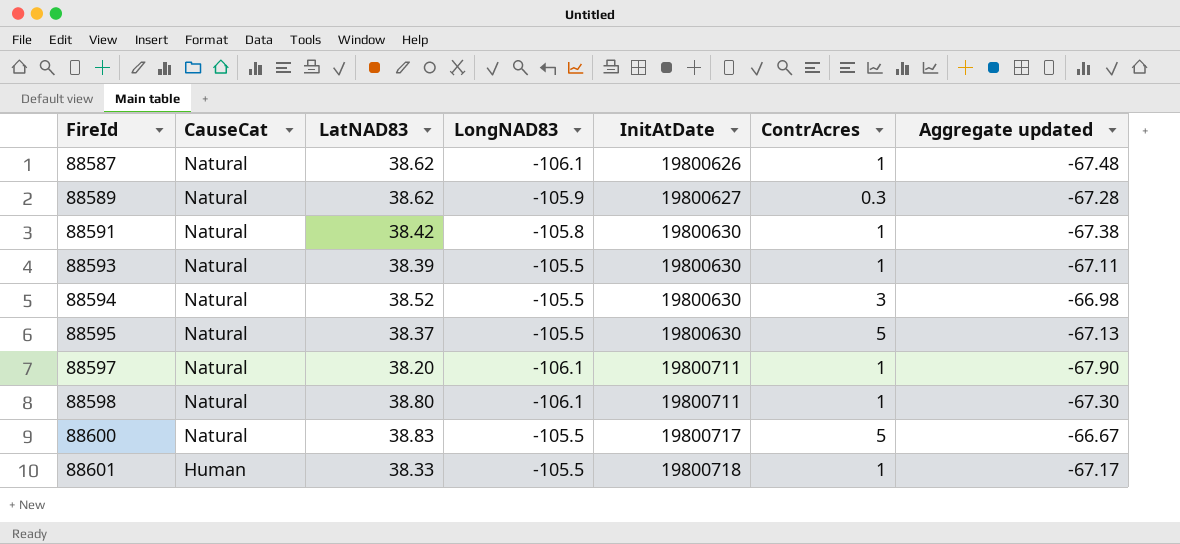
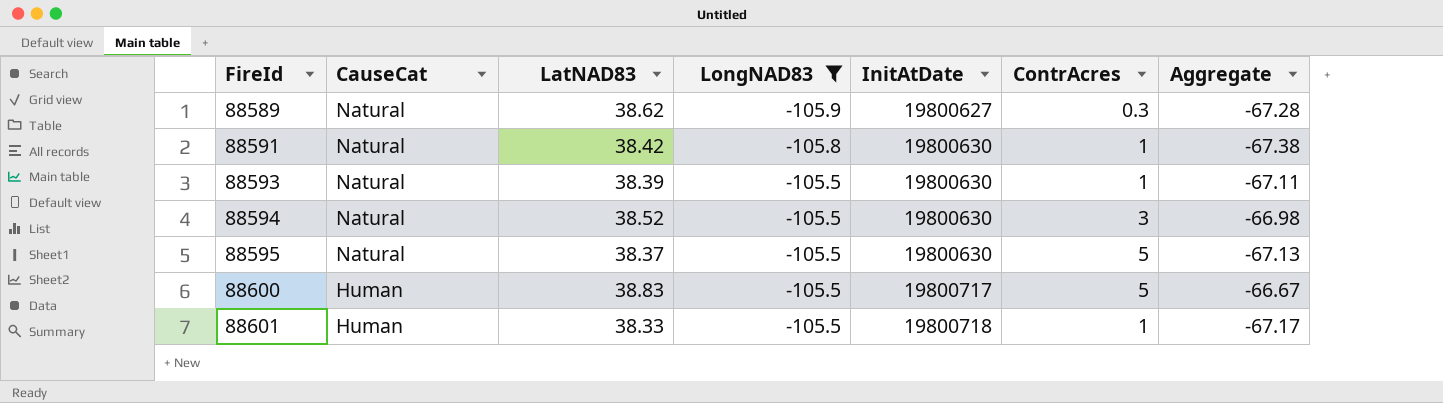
filter: none -> LongNAD83 != -106.1
column name: Aggregate updated -> Aggregate
88600 | CauseCat: Natural -> Human

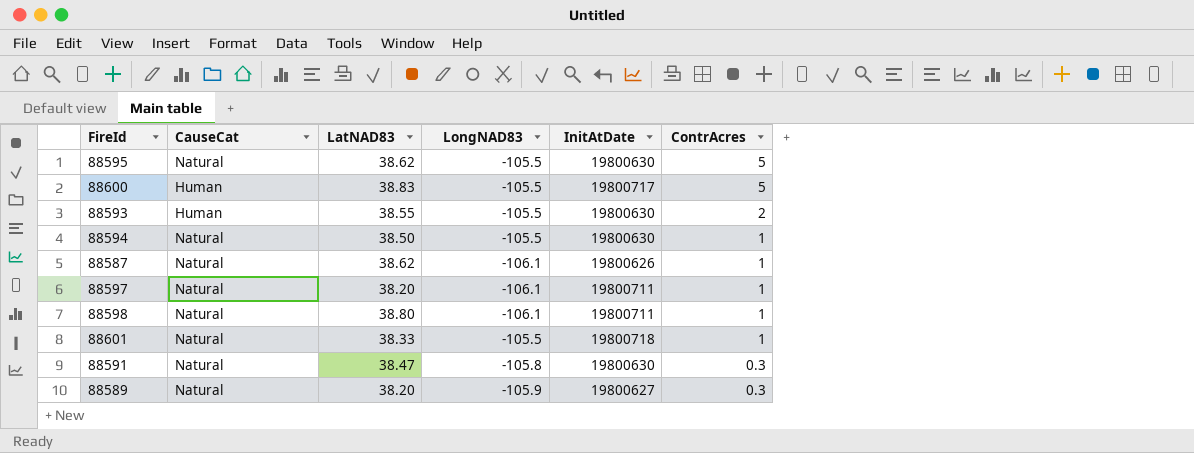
filter: LongNAD83 != -106.1 -> none
row order: FireId ascending -> ContrAcres descending
column Aggregate | formula: [LatNAD83] + [LongNAD83] -> none
88595 | LatNAD83: 38.37 -> 38.62
88593 | CauseCat: Natural -> Human
88593 | LatNAD83: 38.39 -> 38.55
88593 | ContrAcres: 1 -> 2
88594 | LatNAD83: 38.52 -> 38.50
88594 | ContrAcres: 3 -> 1
88601 | CauseCat: Human -> Natural
88591 | LatNAD83: 38.42 -> 38.47
88591 | ContrAcres: 1 -> 0.3
88589 | LatNAD83: 38.62 -> 38.20

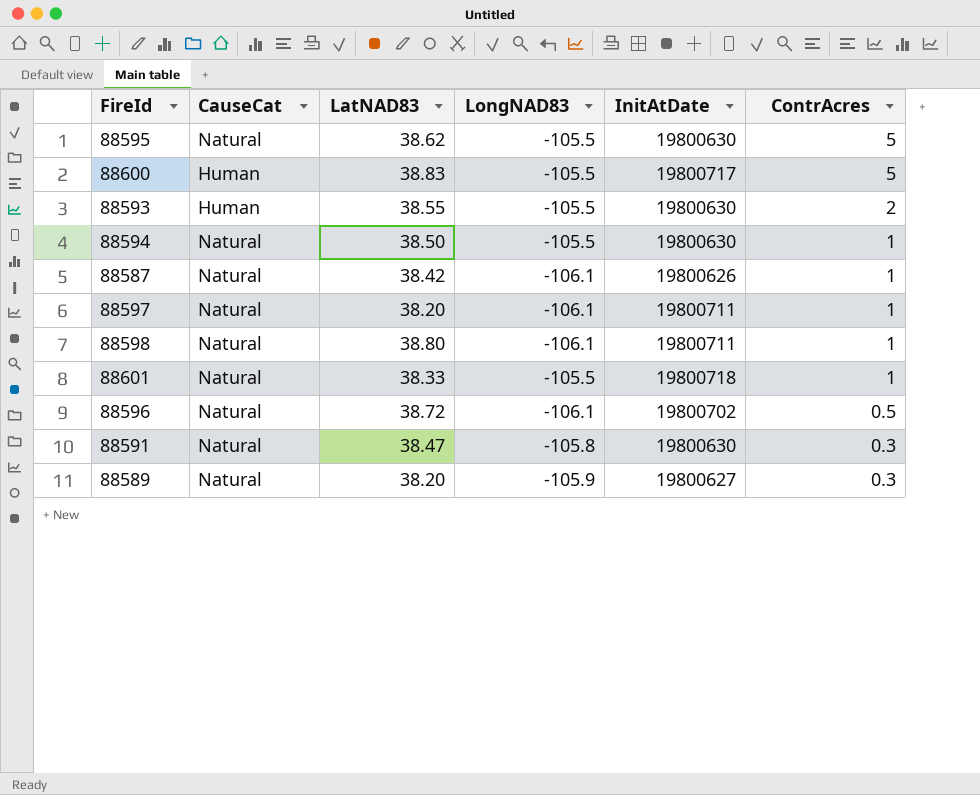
88587 | LatNAD83: 38.62 -> 38.42
row 88596: none -> Natural | 38.72 | -106.1 | 19800702 | 0.5

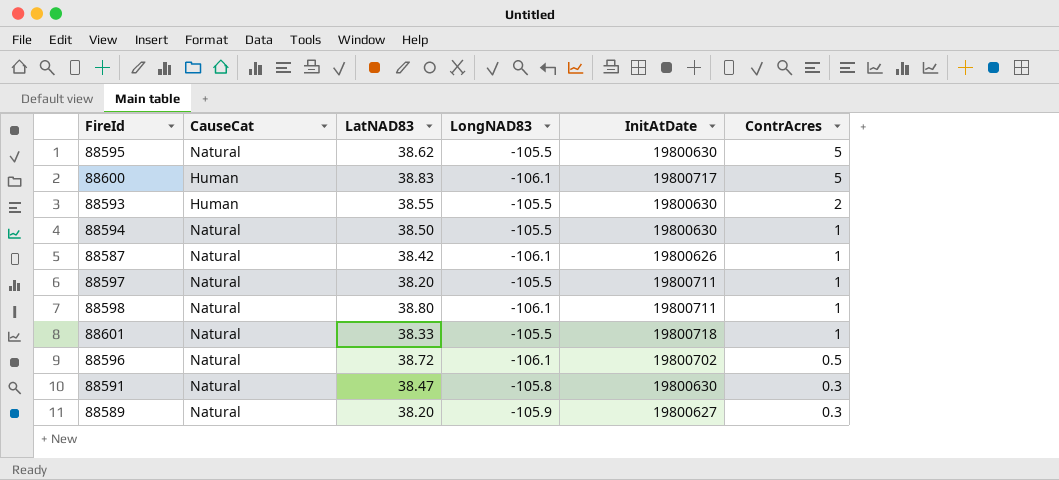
88600 | LongNAD83: -105.5 -> -106.1
88597 | LongNAD83: -106.1 -> -105.5

